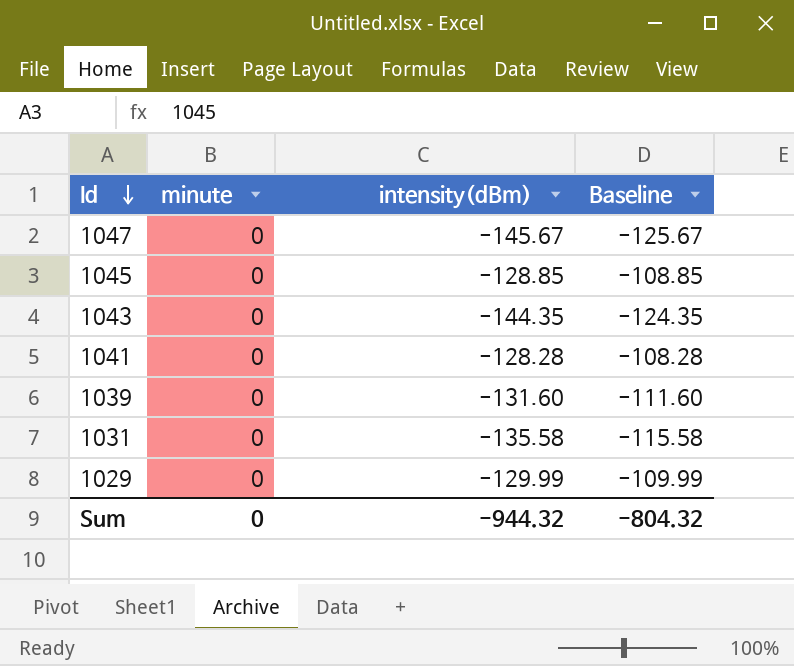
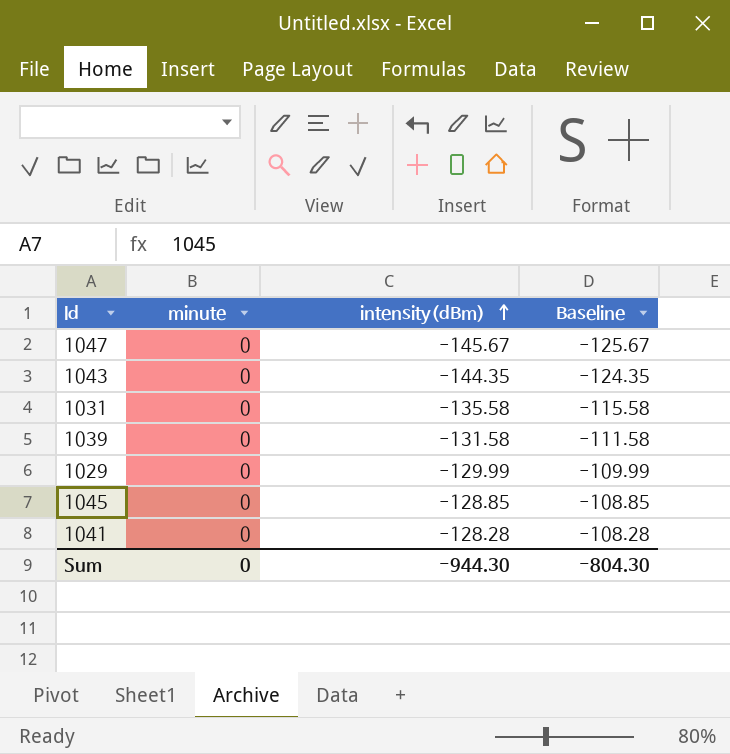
row order: Id descending -> intensity(dBm) ascending
1039 | intensity(dBm): -131.60 -> -131.58
1039 | Baseline: -111.60 -> -111.58
Sum | intensity(dBm): -944.32 -> -944.30
Sum | Baseline: -804.32 -> -804.30

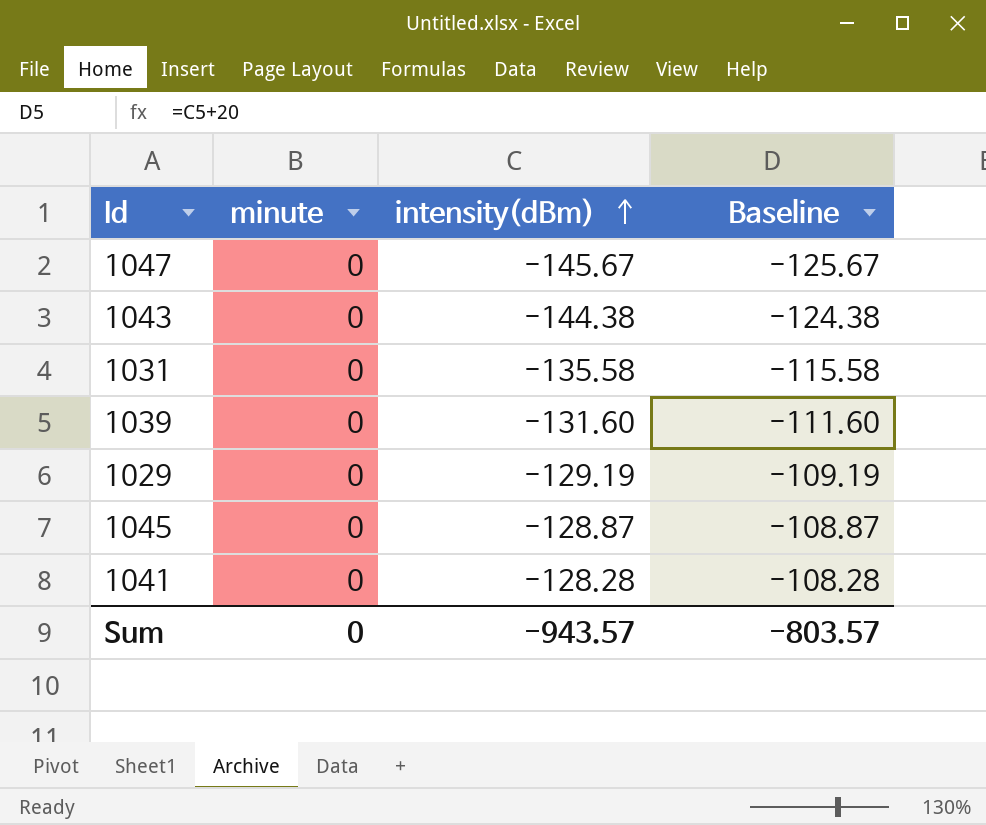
1043 | intensity(dBm): -144.35 -> -144.38
1043 | Baseline: -124.35 -> -124.38
1039 | intensity(dBm): -131.58 -> -131.60
1039 | Baseline: -111.58 -> -111.60
1029 | intensity(dBm): -129.99 -> -129.19
1029 | Baseline: -109.99 -> -109.19
1045 | intensity(dBm): -128.85 -> -128.87
1045 | Baseline: -108.85 -> -108.87
Sum | intensity(dBm): -944.30 -> -943.57
Sum | Baseline: -804.30 -> -803.57

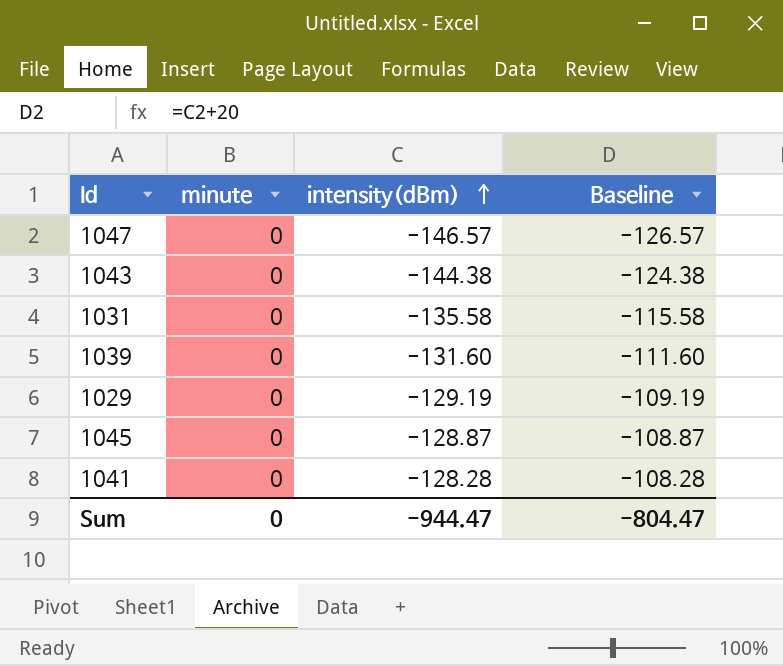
1047 | intensity(dBm): -145.67 -> -146.57
1047 | Baseline: -125.67 -> -126.57
Sum | intensity(dBm): -943.57 -> -944.47
Sum | Baseline: -803.57 -> -804.47

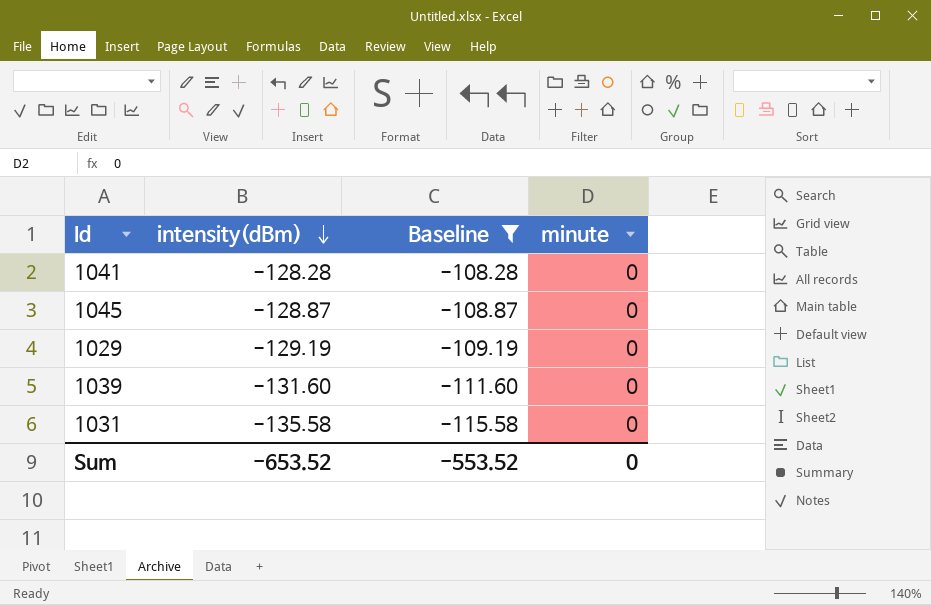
filter: none -> Baseline >= -115.58
row order: intensity(dBm) ascending -> intensity(dBm) descending
column minute | position: 2 -> 4
Sum | intensity(dBm): -944.47 -> -653.52
Sum | Baseline: -804.47 -> -553.52

